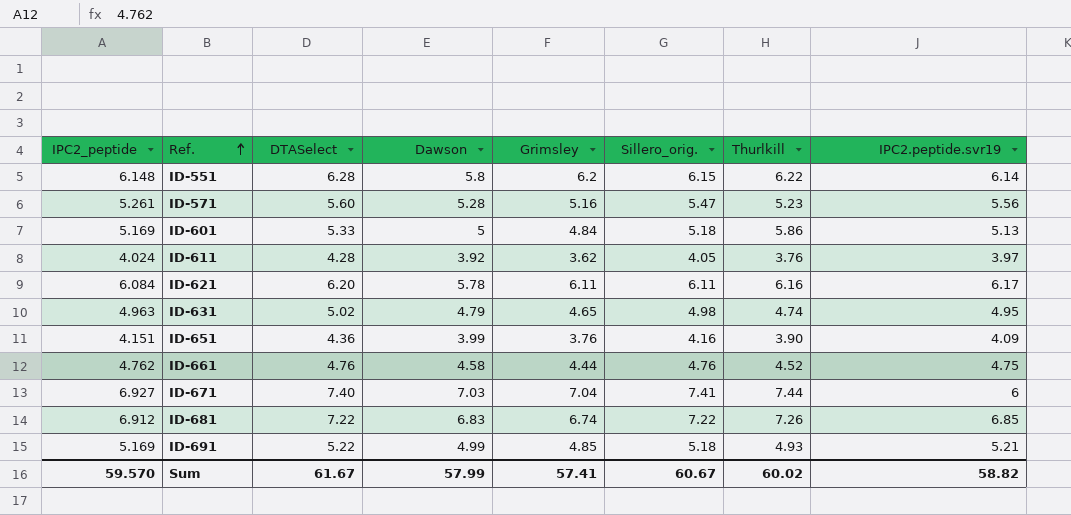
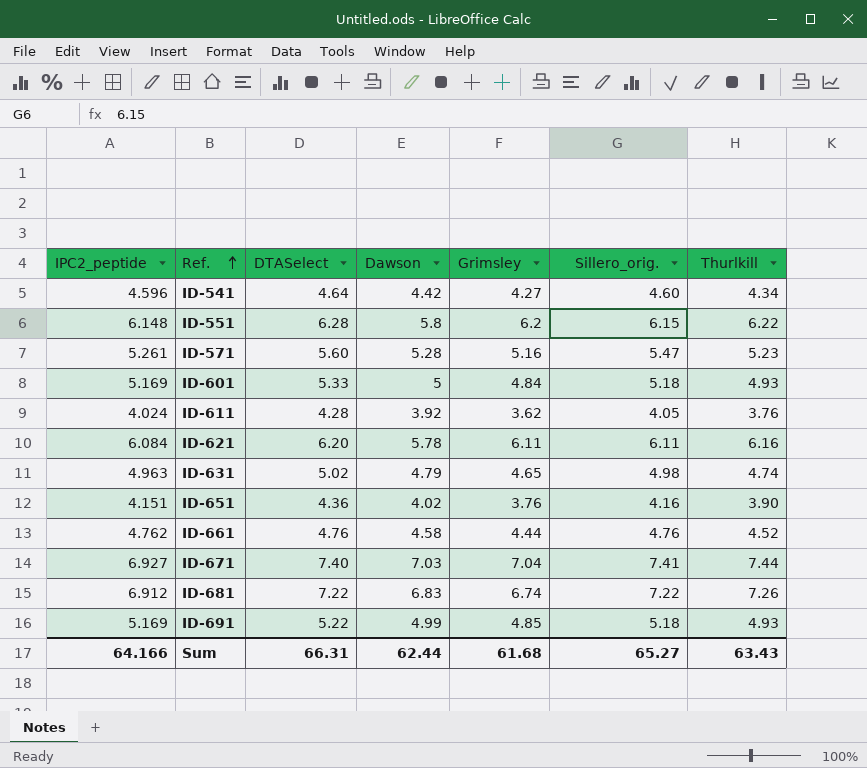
column IPC2.peptide.svr19 | position: 8 -> none
row ID-541: none -> 4.596 | 4.64 | 4.42 | 4.27 | 4.60 | 4.34
ID-601 | Thurlkill: 5.86 -> 4.93
ID-651 | Dawson: 3.99 -> 4.02
Sum | IPC2_peptide: 59.570 -> 64.166
Sum | DTASelect: 61.67 -> 66.31
Sum | Dawson: 57.99 -> 62.44
Sum | Grimsley: 57.41 -> 61.68
Sum | Sillero_orig.: 60.67 -> 65.27
Sum | Thurlkill: 60.02 -> 63.43

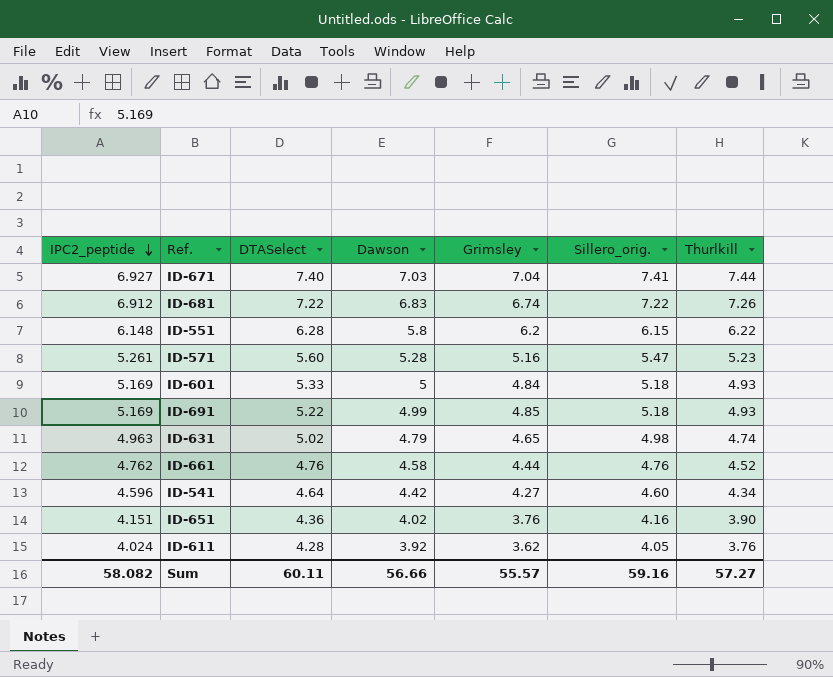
row order: Ref. ascending -> IPC2_peptide descending
row ID-621: 6.084 | 6.20 | 5.78 | 6.11 | 6.11 | 6.16 -> none
Sum | IPC2_peptide: 64.166 -> 58.082
Sum | DTASelect: 66.31 -> 60.11
Sum | Dawson: 62.44 -> 56.66
Sum | Grimsley: 61.68 -> 55.57
Sum | Sillero_orig.: 65.27 -> 59.16
Sum | Thurlkill: 63.43 -> 57.27

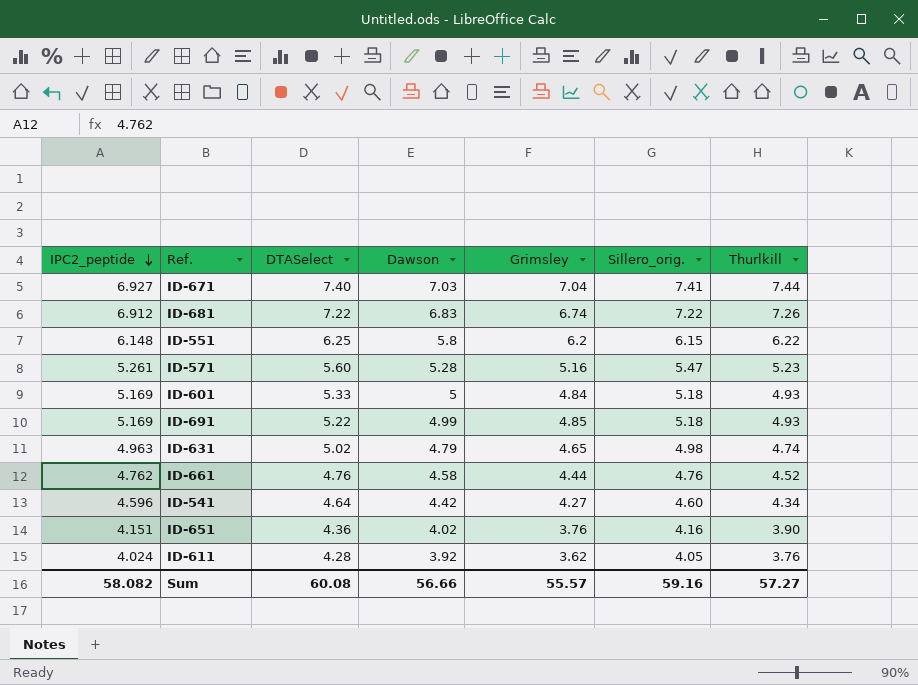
ID-551 | DTASelect: 6.28 -> 6.25
Sum | DTASelect: 60.11 -> 60.08

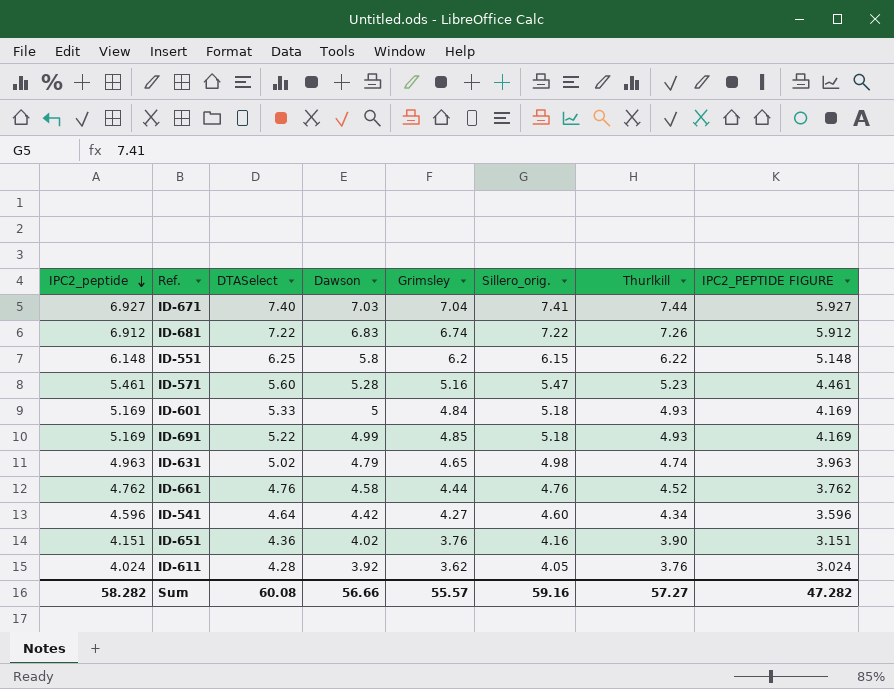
column IPC2_PEPTIDE FIGURE | formula: none -> [IPC2_peptide] - 1
ID-571 | IPC2_peptide: 5.261 -> 5.461
Sum | IPC2_peptide: 58.082 -> 58.282

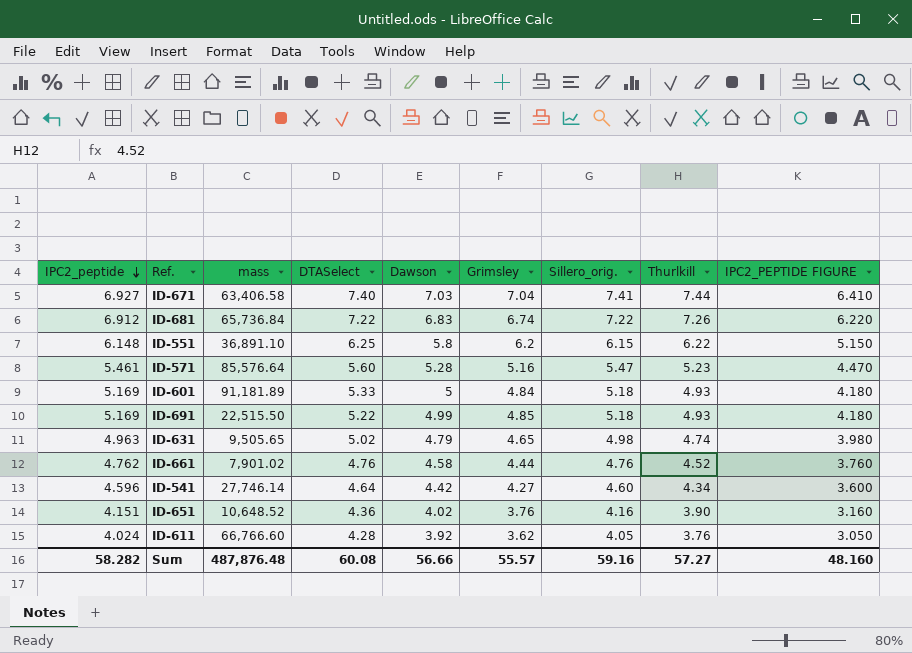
column mass | position: none -> 3
column IPC2_PEPTIDE FIGURE | formula: [IPC2_peptide] - 1 -> [Sillero_orig.] - 1
Sum | IPC2_PEPTIDE FIGURE: 47.282 -> 48.160

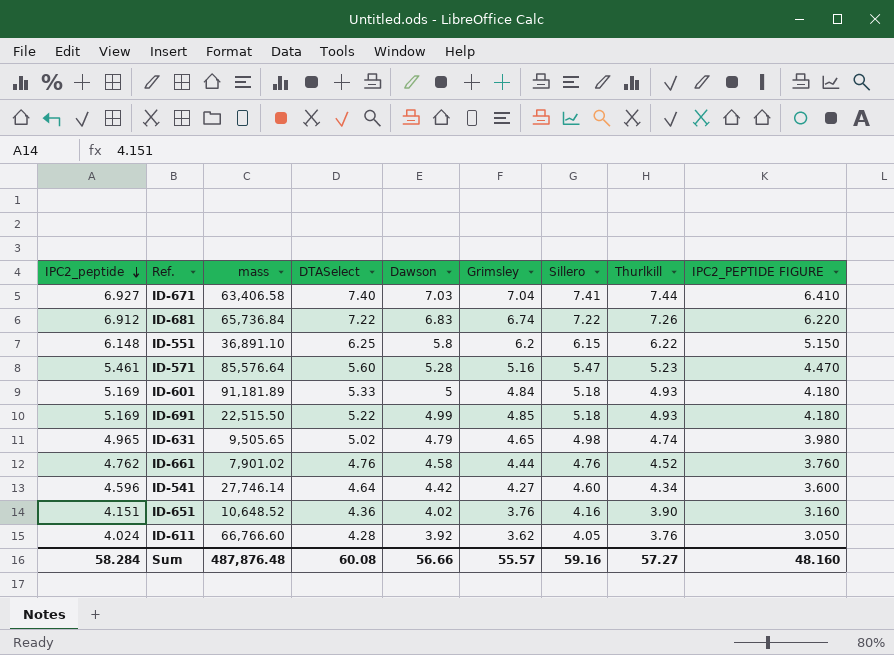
column name: Sillero_orig. -> Sillero
ID-631 | IPC2_peptide: 4.963 -> 4.965
Sum | IPC2_peptide: 58.282 -> 58.284

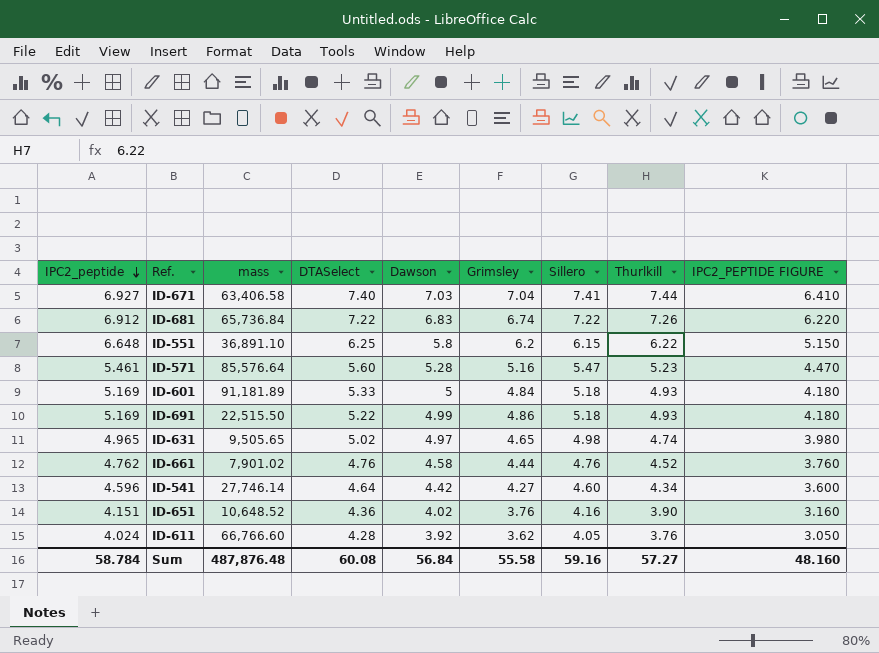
ID-551 | IPC2_peptide: 6.148 -> 6.648
ID-691 | Grimsley: 4.85 -> 4.86
ID-631 | Dawson: 4.79 -> 4.97
Sum | IPC2_peptide: 58.284 -> 58.784
Sum | Dawson: 56.66 -> 56.84
Sum | Grimsley: 55.57 -> 55.58

